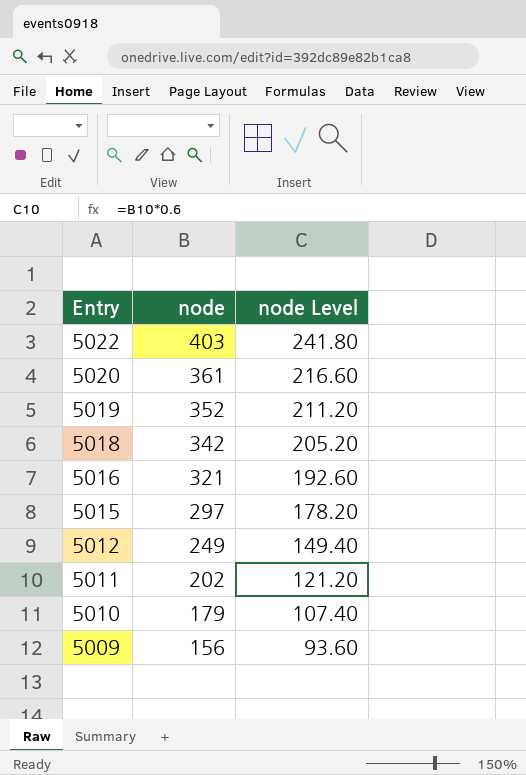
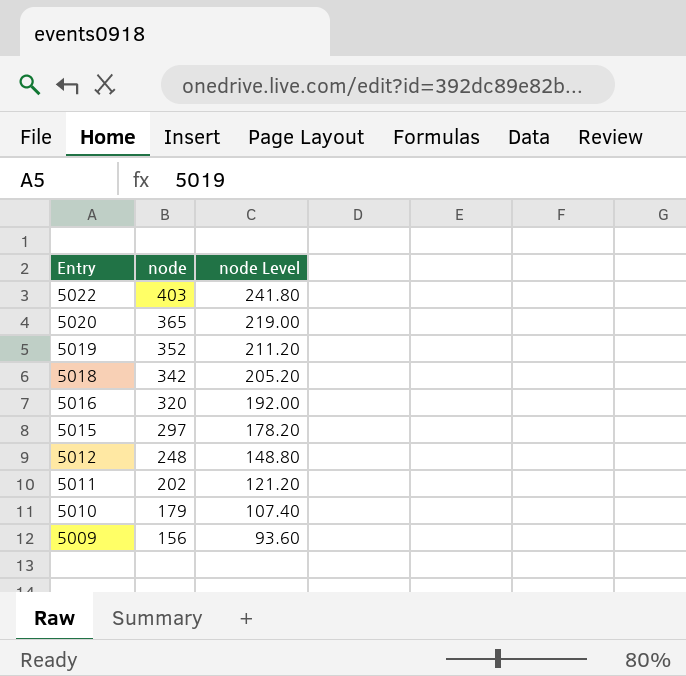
5020 | node: 361 -> 365
5020 | node Level: 216.60 -> 219.00
5016 | node: 321 -> 320
5016 | node Level: 192.60 -> 192.00
5012 | node: 249 -> 248
5012 | node Level: 149.40 -> 148.80

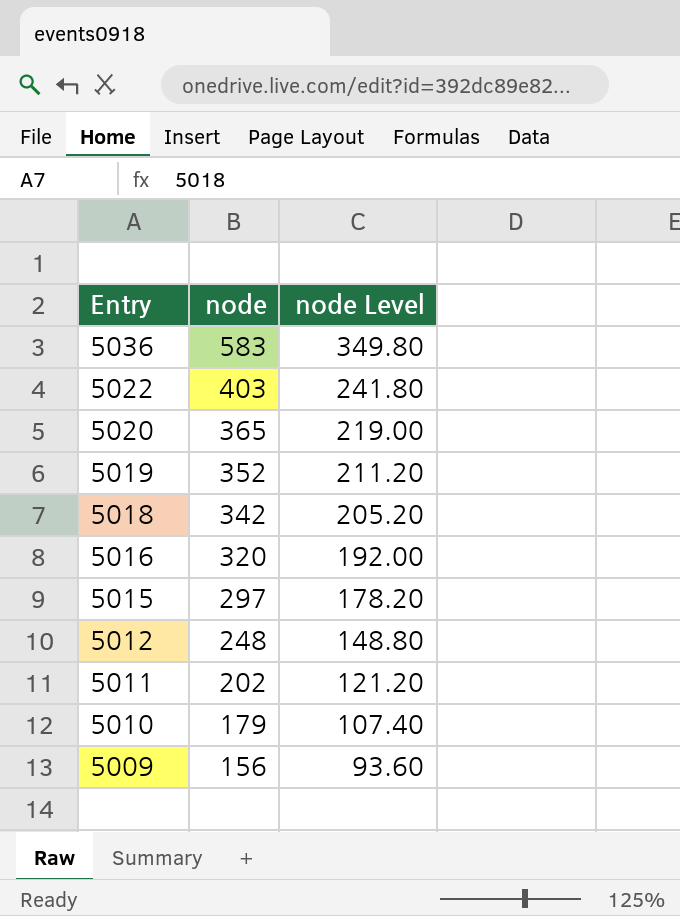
row 5036: none -> 583 | 349.80

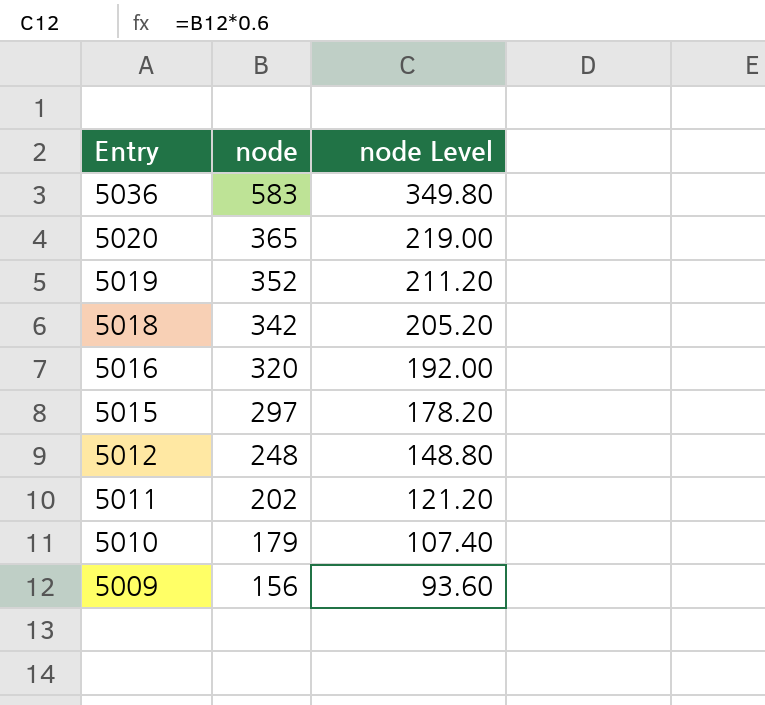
row 5022: 403 | 241.80 -> none

